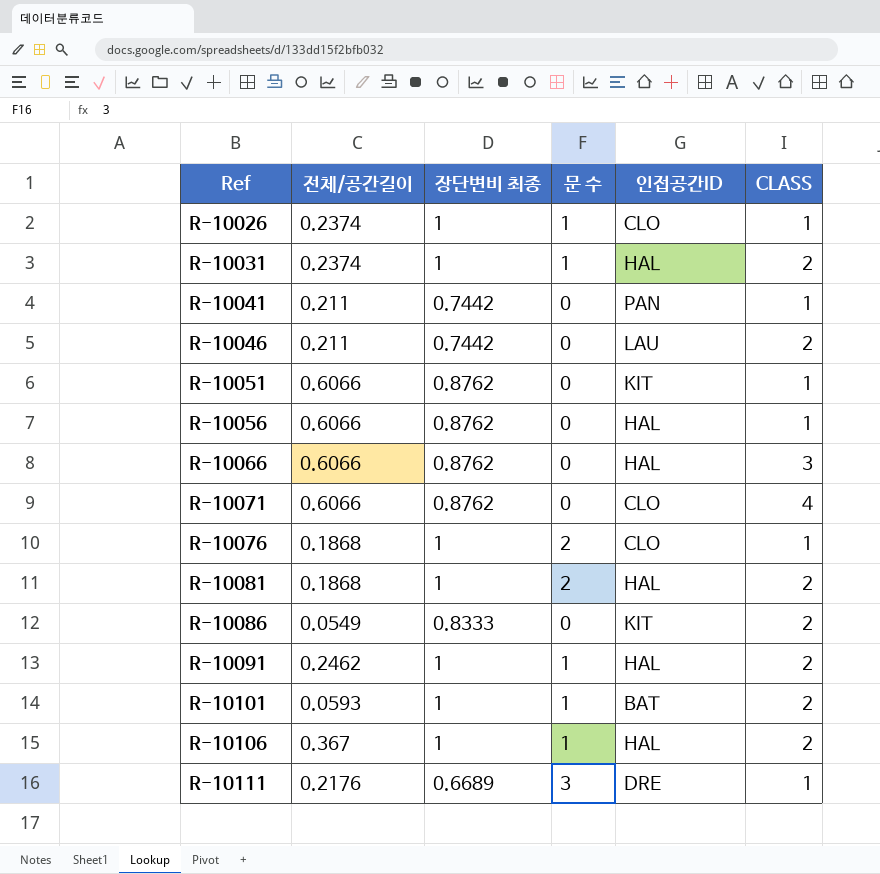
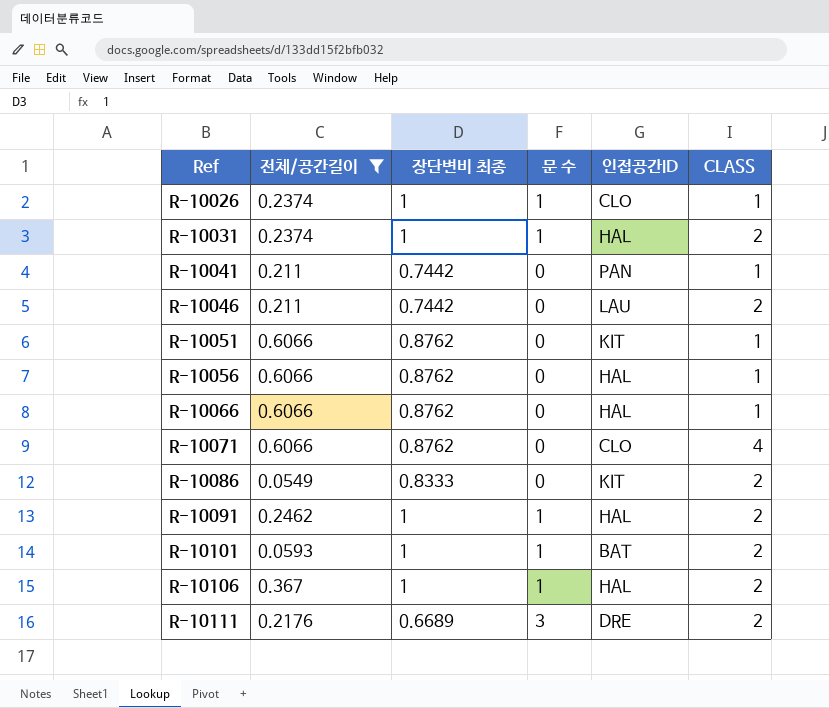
filter: none -> 전체/공간길이 != 0.1868
R-10066 | CLASS: 3 -> 1
R-10111 | CLASS: 1 -> 2

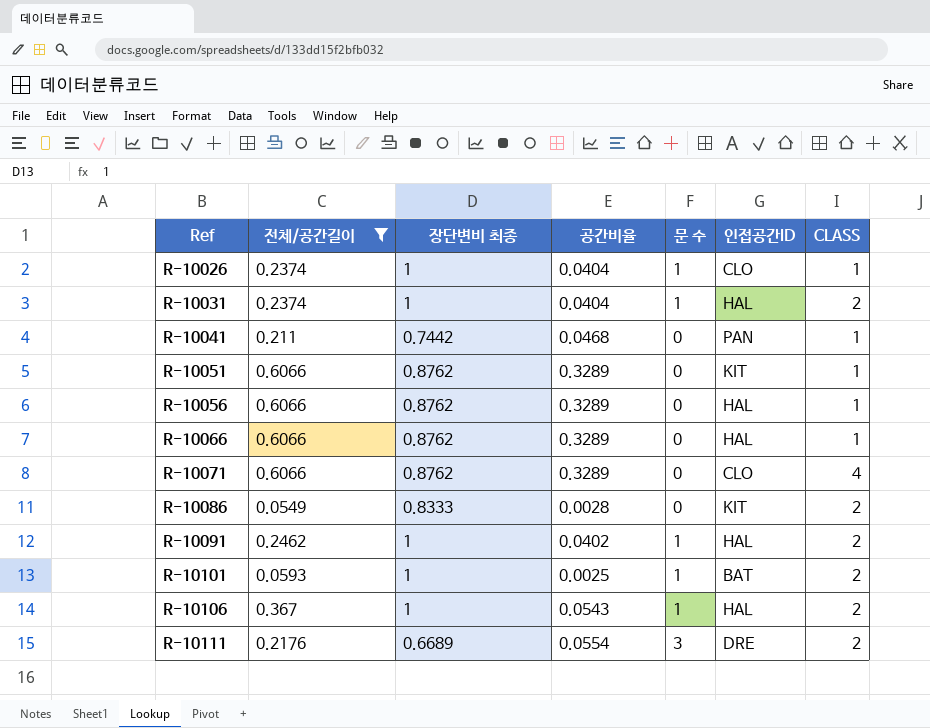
column 공간비율 | position: none -> 4
row R-10046: 0.211 | 0.7442 | 0 | LAU | 2 -> none

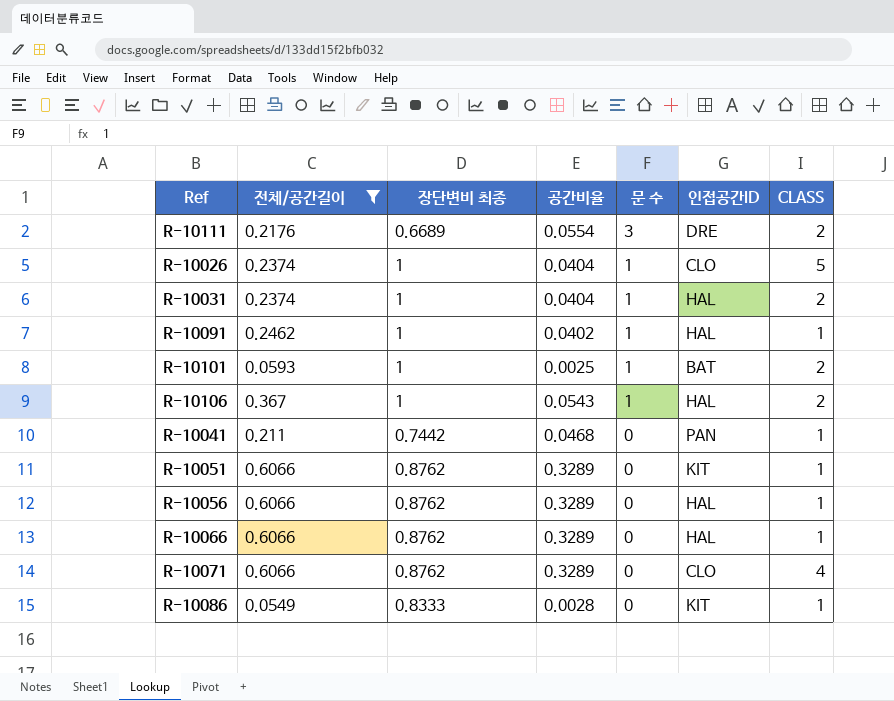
row order: Ref ascending -> 문 수 descending
R-10026 | CLASS: 1 -> 5
R-10091 | CLASS: 2 -> 1
R-10086 | CLASS: 2 -> 1

